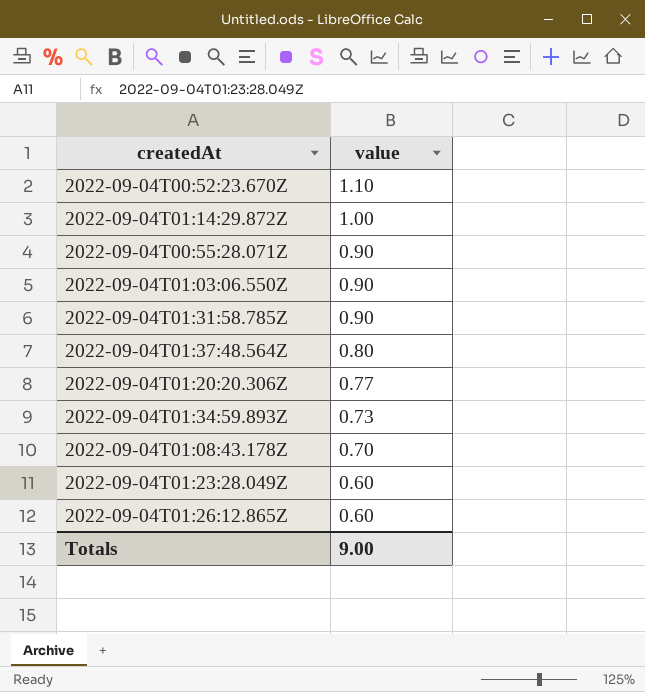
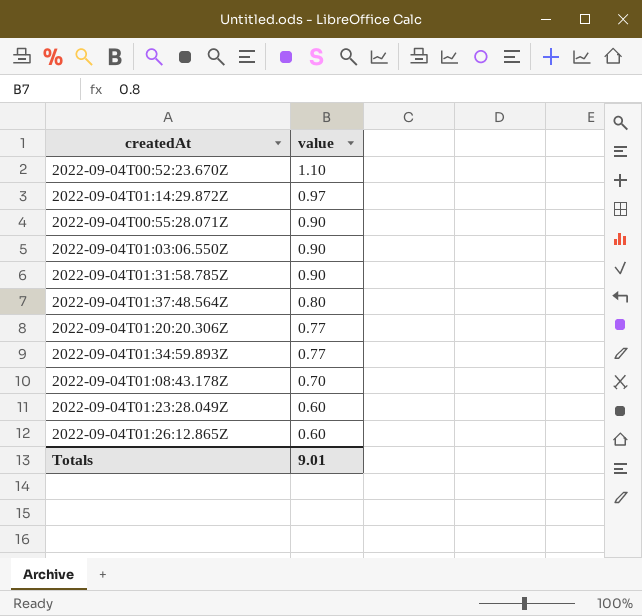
2022-09-04T01:14:29.872Z | value: 1.00 -> 0.97
2022-09-04T01:34:59.893Z | value: 0.73 -> 0.77
Totals | value: 9.00 -> 9.01

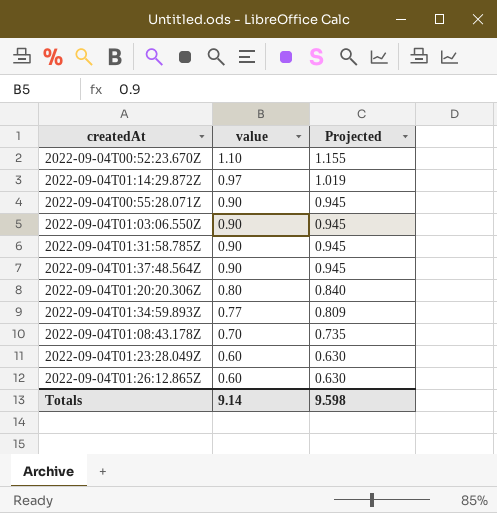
column Projected | formula: none -> [value] * 1.05
2022-09-04T01:37:48.564Z | value: 0.80 -> 0.90
2022-09-04T01:20:20.306Z | value: 0.77 -> 0.80
Totals | value: 9.01 -> 9.14

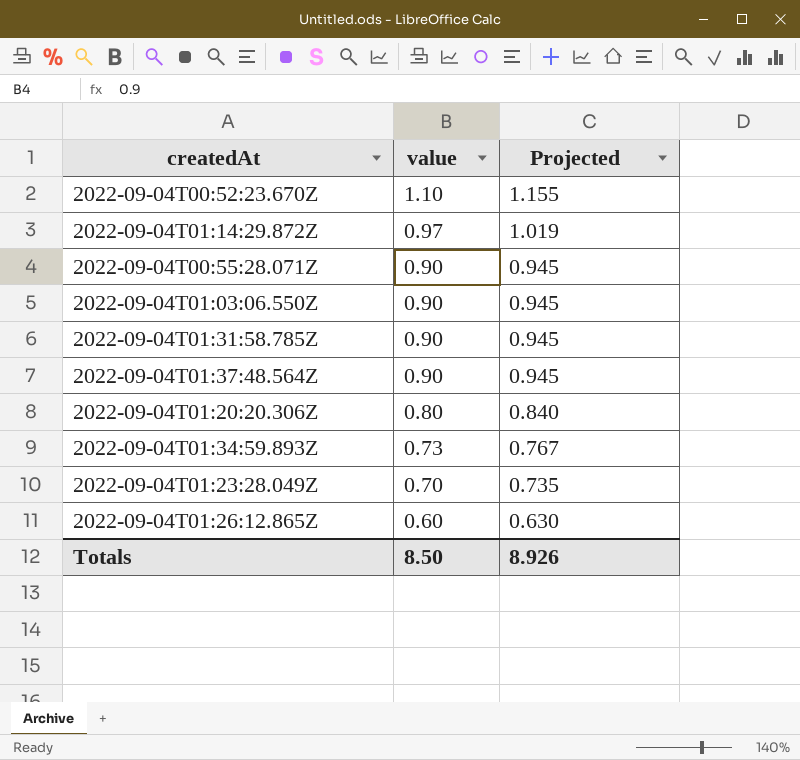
row 2022-09-04T01:08:43.178Z: 0.70 | 0.735 -> none
2022-09-04T01:34:59.893Z | value: 0.77 -> 0.73
2022-09-04T01:34:59.893Z | Projected: 0.809 -> 0.767
2022-09-04T01:23:28.049Z | value: 0.60 -> 0.70
2022-09-04T01:23:28.049Z | Projected: 0.630 -> 0.735
Totals | value: 9.14 -> 8.50
Totals | Projected: 9.598 -> 8.926

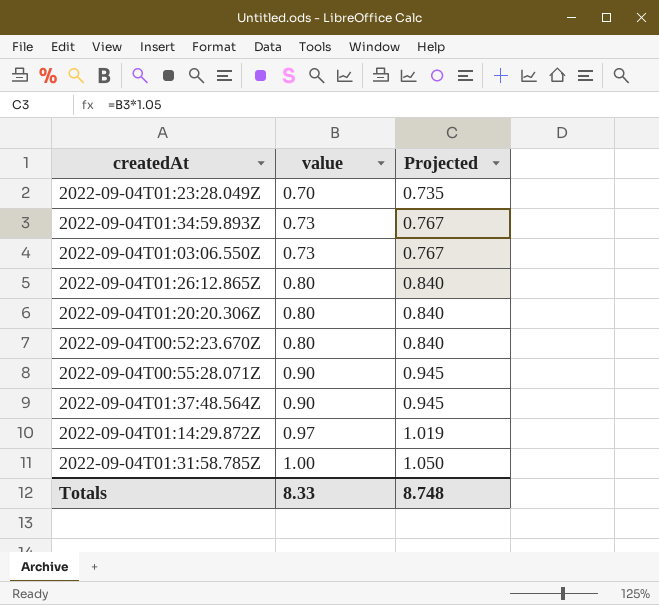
row order: value descending -> value ascending
2022-09-04T01:03:06.550Z | value: 0.90 -> 0.73
2022-09-04T01:03:06.550Z | Projected: 0.945 -> 0.767
2022-09-04T01:26:12.865Z | value: 0.60 -> 0.80
2022-09-04T01:26:12.865Z | Projected: 0.630 -> 0.840
2022-09-04T00:52:23.670Z | value: 1.10 -> 0.80
2022-09-04T00:52:23.670Z | Projected: 1.155 -> 0.840
2022-09-04T01:31:58.785Z | value: 0.90 -> 1.00
2022-09-04T01:31:58.785Z | Projected: 0.945 -> 1.050
Totals | value: 8.50 -> 8.33
Totals | Projected: 8.926 -> 8.748

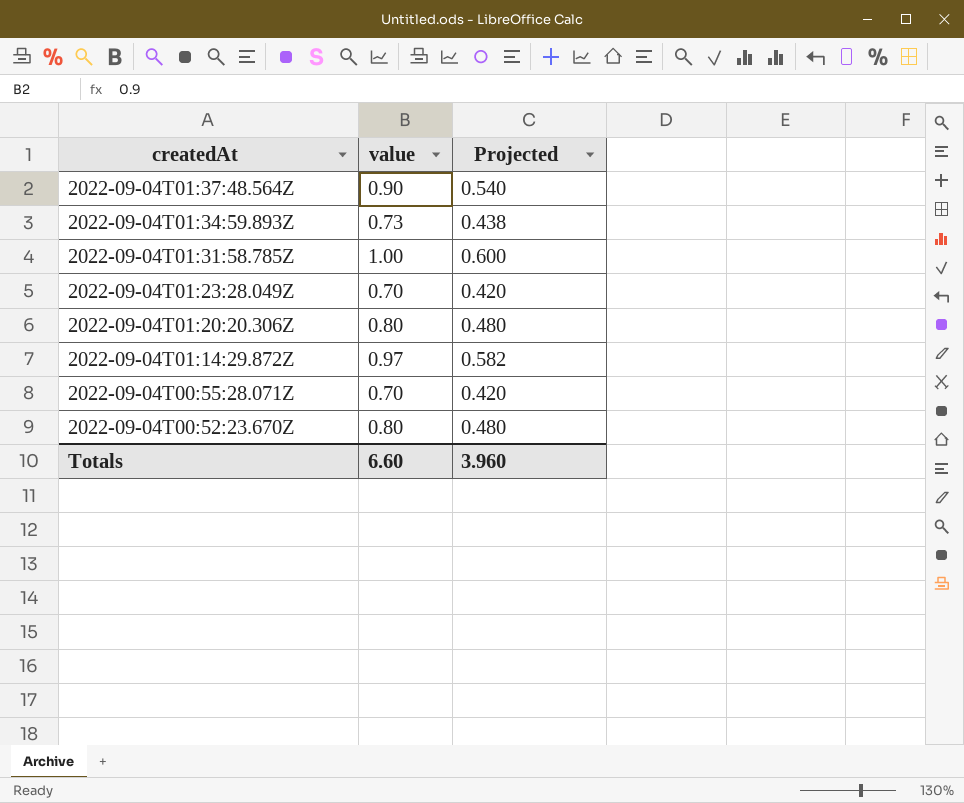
row order: value ascending -> createdAt descending
column Projected | formula: [value] * 1.05 -> [value] * 0.6
row 2022-09-04T01:03:06.550Z: 0.73 | 0.767 -> none
row 2022-09-04T01:26:12.865Z: 0.80 | 0.840 -> none
2022-09-04T00:55:28.071Z | value: 0.90 -> 0.70
Totals | value: 8.33 -> 6.60
Totals | Projected: 8.748 -> 3.960

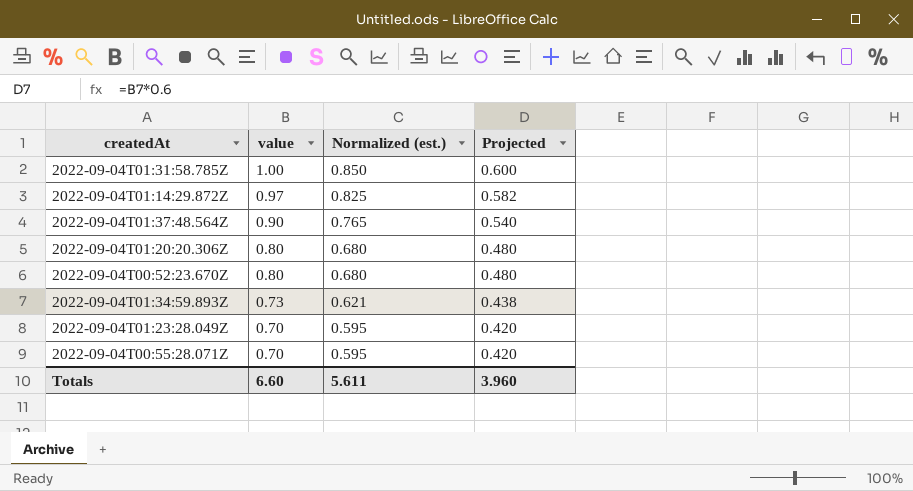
row order: createdAt descending -> value descending
column Normalized (est.) | formula: none -> [value] * 0.85

